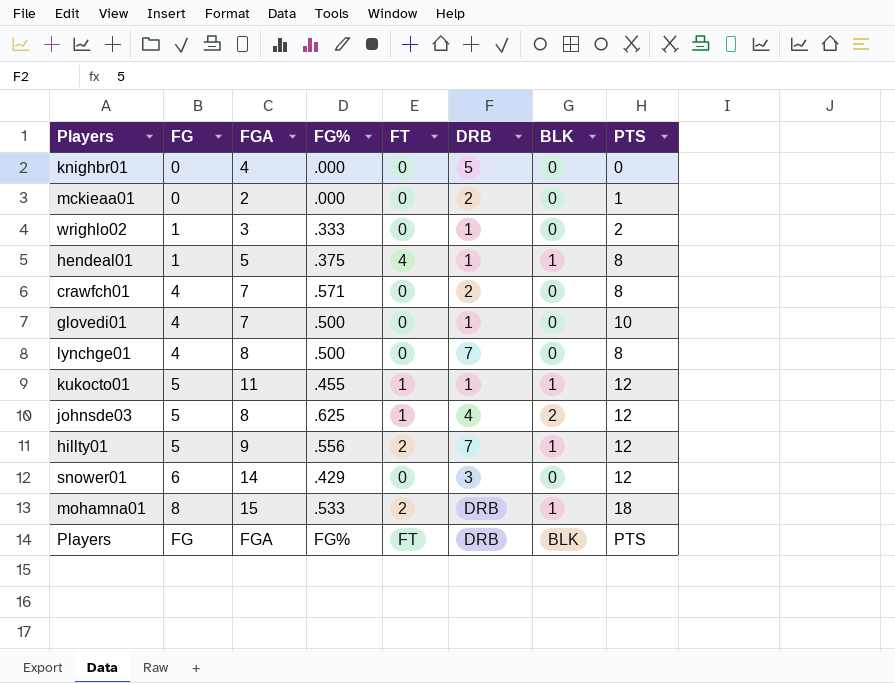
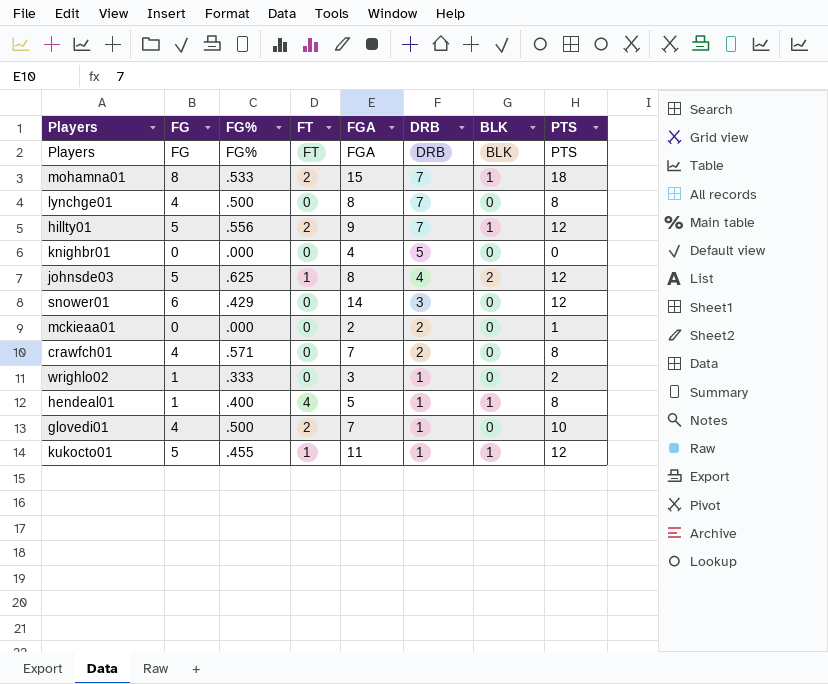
row order: FG ascending -> DRB descending
column FGA | position: 3 -> 5
mohamna01 | DRB: DRB -> 7
hendeal01 | FG%: .375 -> .400
glovedi01 | FT: 0 -> 2

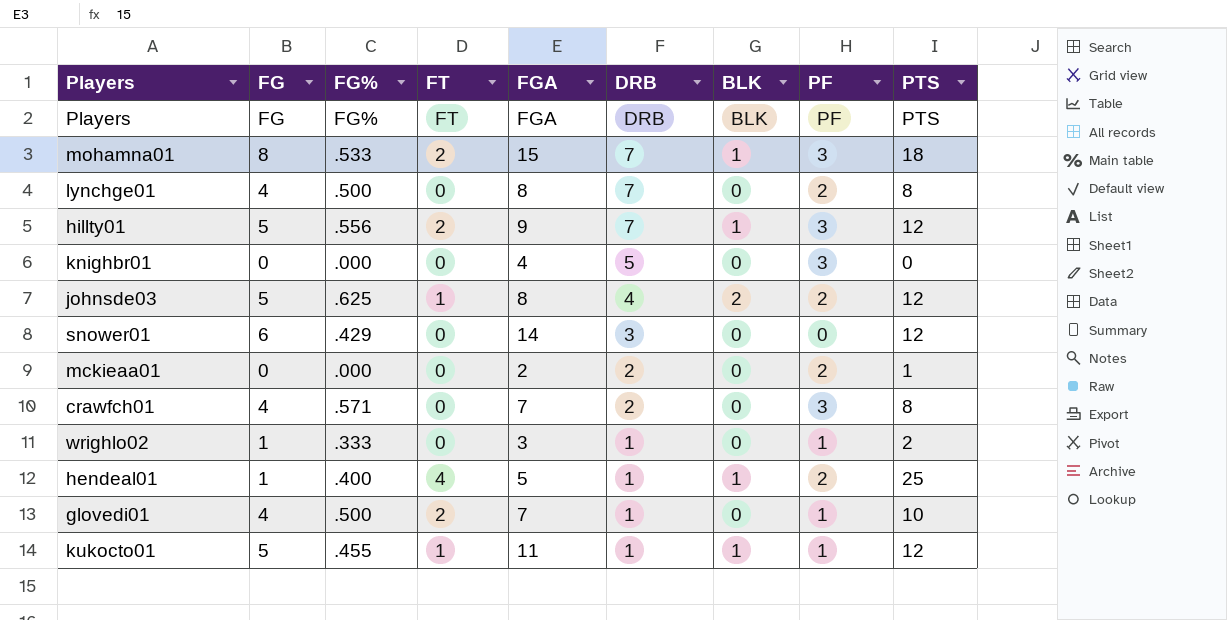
column PF | position: none -> 8
hendeal01 | PTS: 8 -> 25

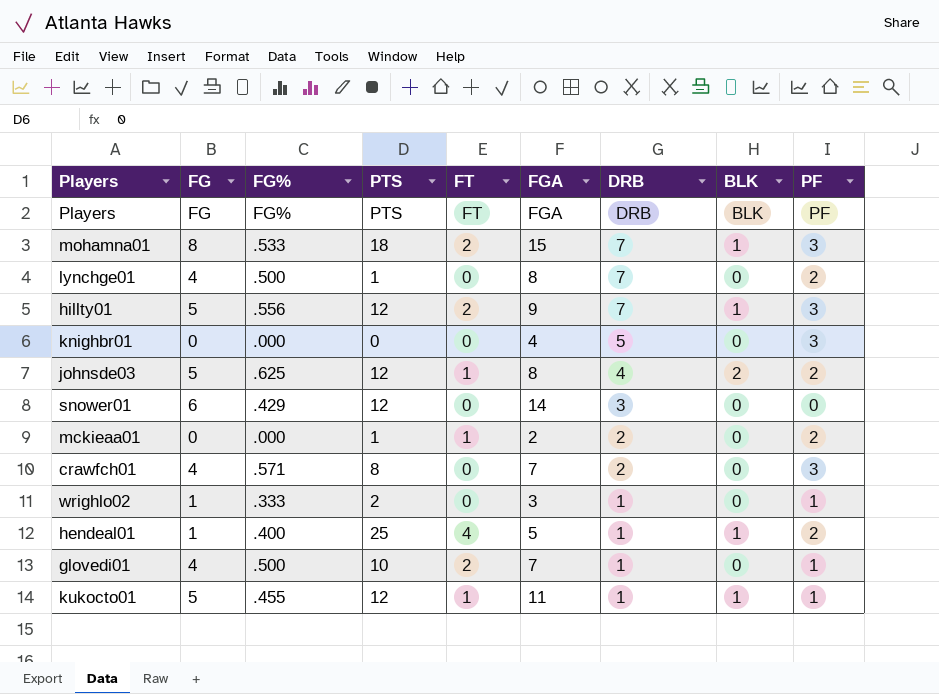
column PTS | position: 9 -> 4
lynchge01 | PTS: 8 -> 1
mckieaa01 | FT: 0 -> 1

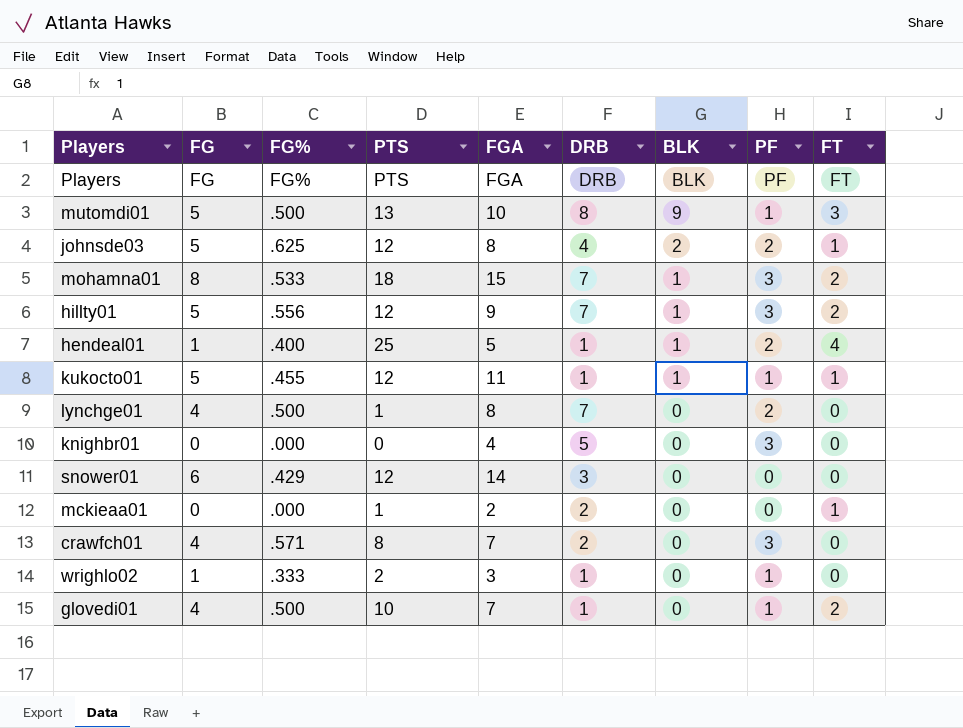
row order: DRB descending -> BLK descending
column FT | position: 5 -> 9
row mutomdi01: none -> 5 | .500 | 13 | 10 | 8 | 9 | 1 | 3
mckieaa01 | PF: 2 -> 0

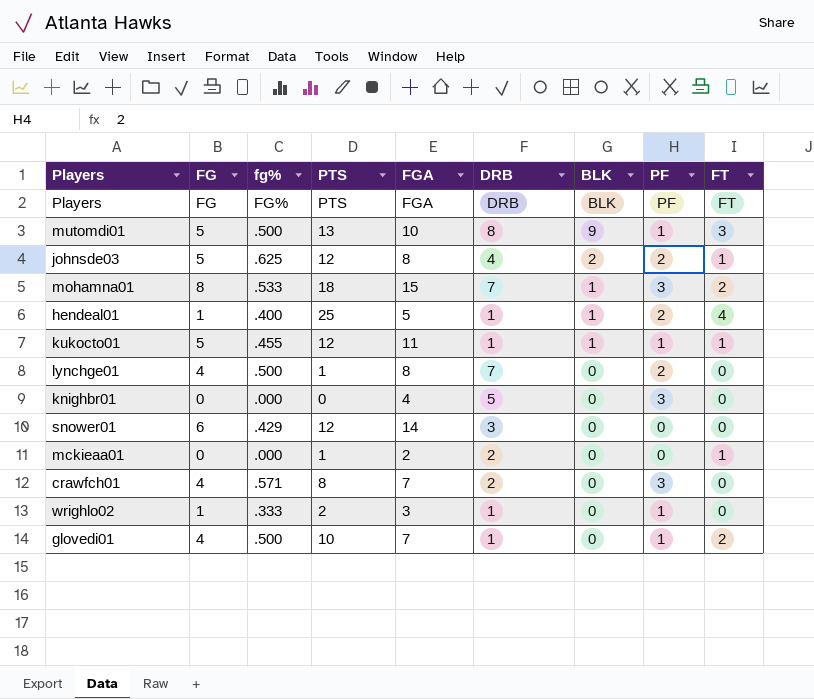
column name: FG% -> fg%
row hillty01: 5 | .556 | 12 | 9 | 7 | 1 | 3 | 2 -> none

